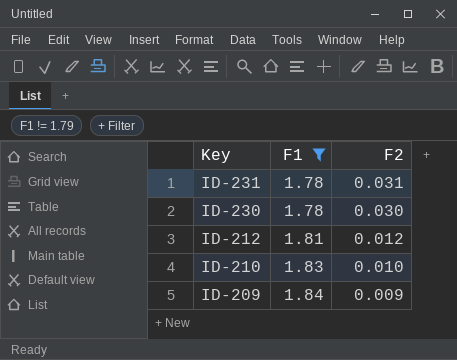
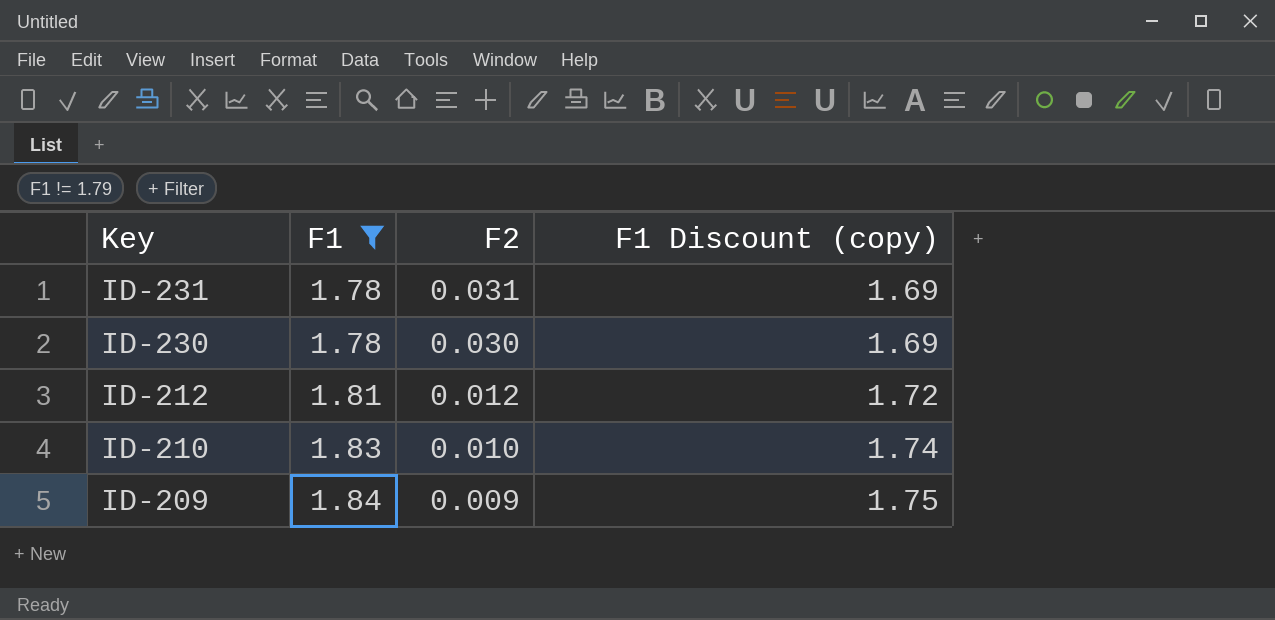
column F1 Discount (copy) | formula: none -> [F1] * 0.95

